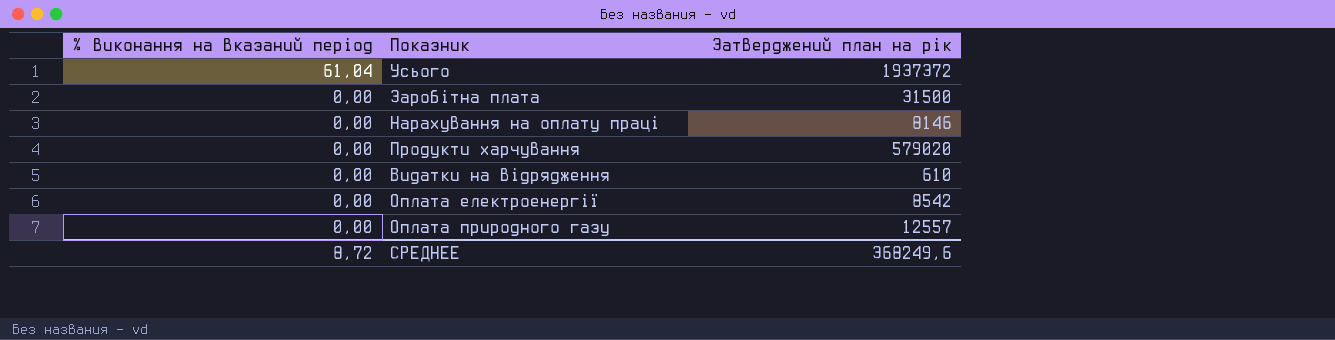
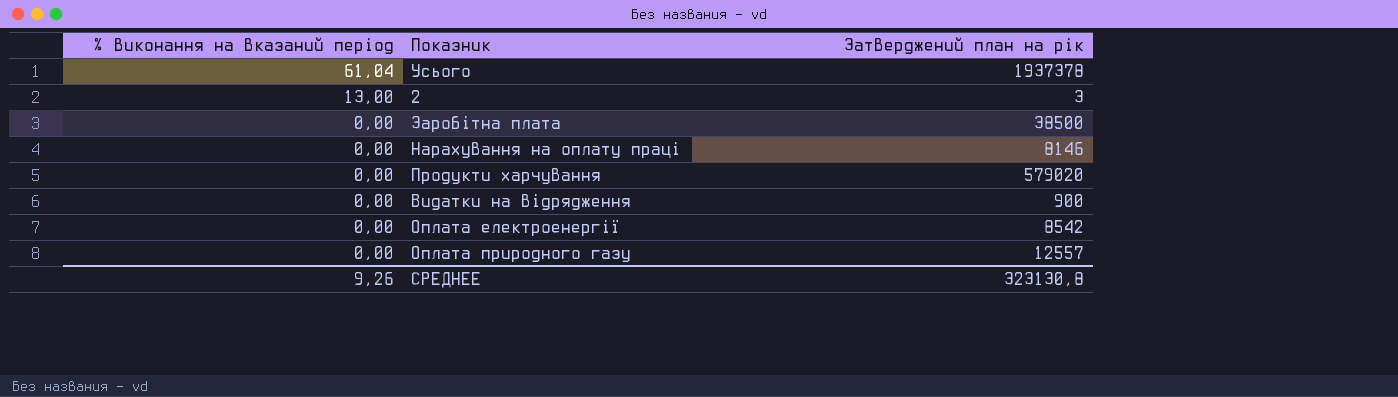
Усього | Затверджений план на рік: 1937372 -> 1937378
row 2: none -> 13,00 | 3
Заробітна плата | Затверджений план на рік: 31500 -> 38500
Видатки на відрядження | Затверджений план на рік: 610 -> 900
СРЕДНЕЕ | % виконання на вказаний період: 8,72 -> 9,26
СРЕДНЕЕ | Затверджений план на рік: 368249,6 -> 323130,8

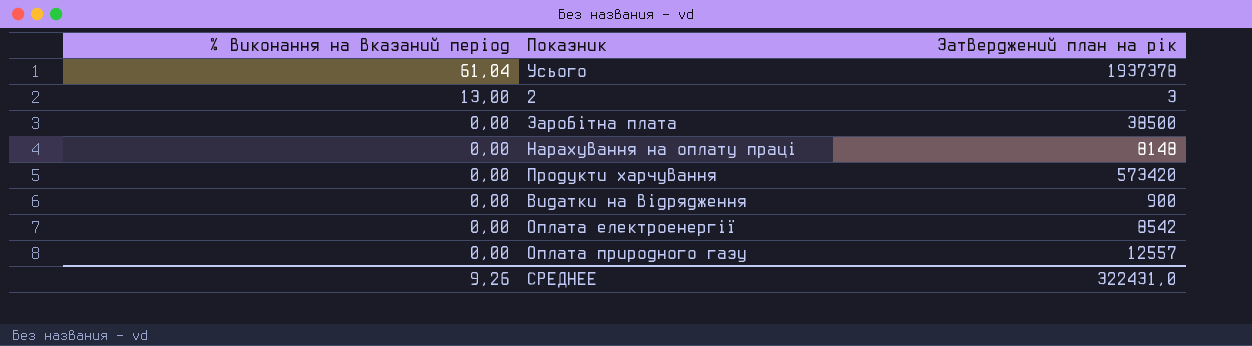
Нарахування на оплату праці | Затверджений план на рік: 8146 -> 8148
Продукти харчування | Затверджений план на рік: 579020 -> 573420
СРЕДНЕЕ | Затверджений план на рік: 323130,8 -> 322431,0

